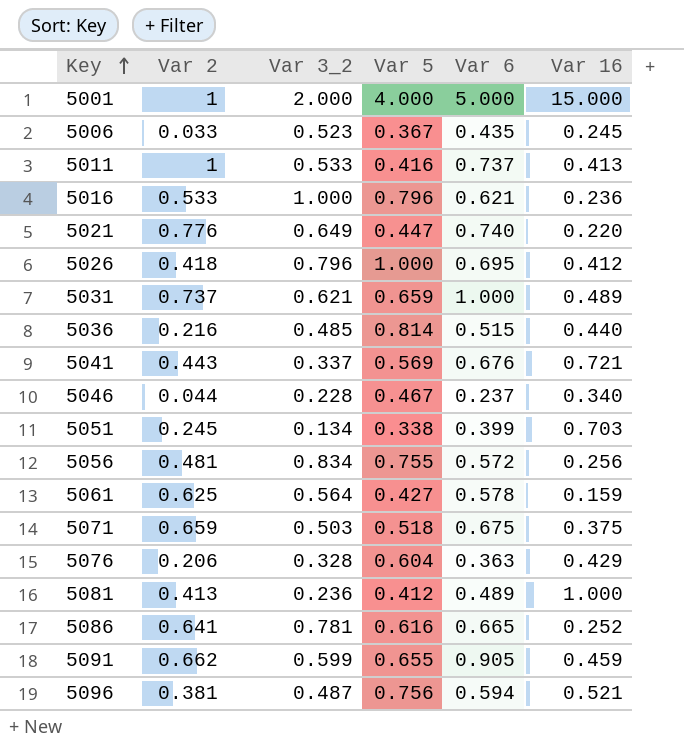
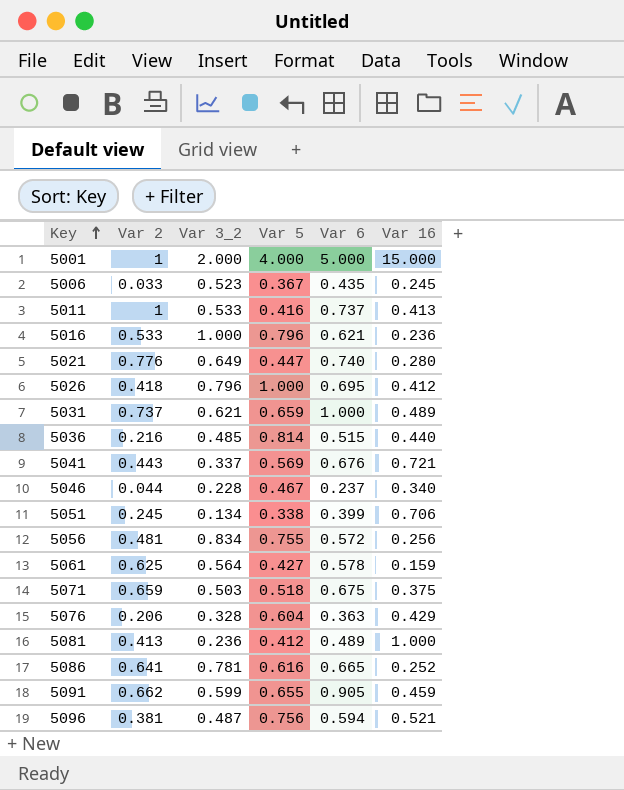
5021 | Var 16: 0.220 -> 0.280
5051 | Var 16: 0.703 -> 0.706

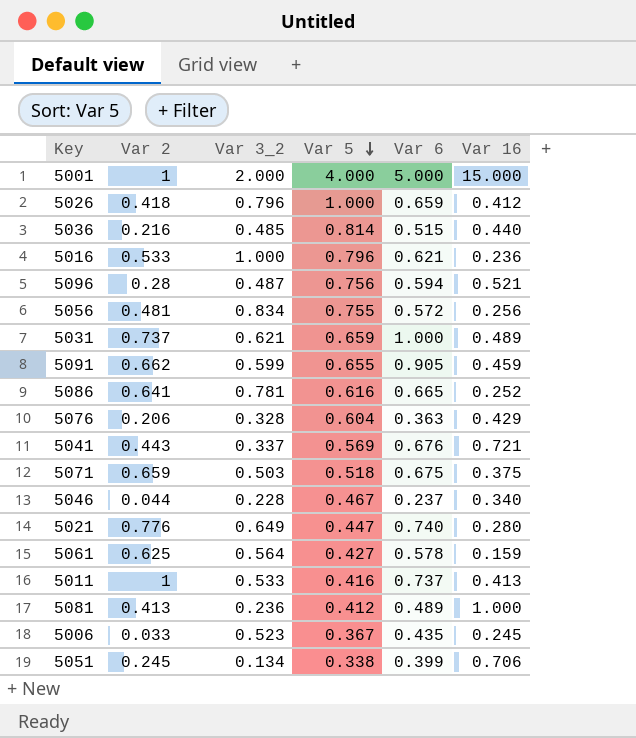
row order: Key ascending -> Var 5 descending
5026 | Var 6: 0.695 -> 0.659
5096 | Var 2: 0.381 -> 0.28

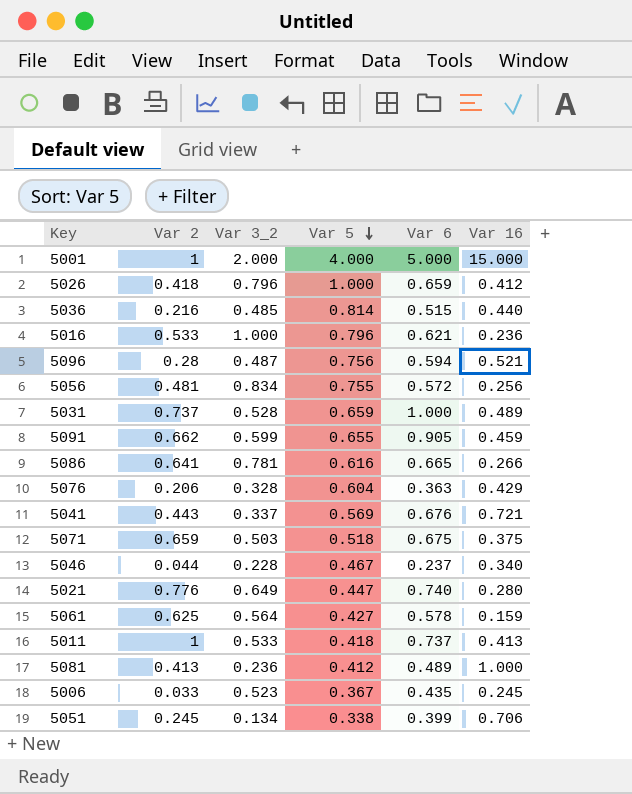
5031 | Var 3_2: 0.621 -> 0.528
5086 | Var 16: 0.252 -> 0.266
5011 | Var 5: 0.416 -> 0.418

